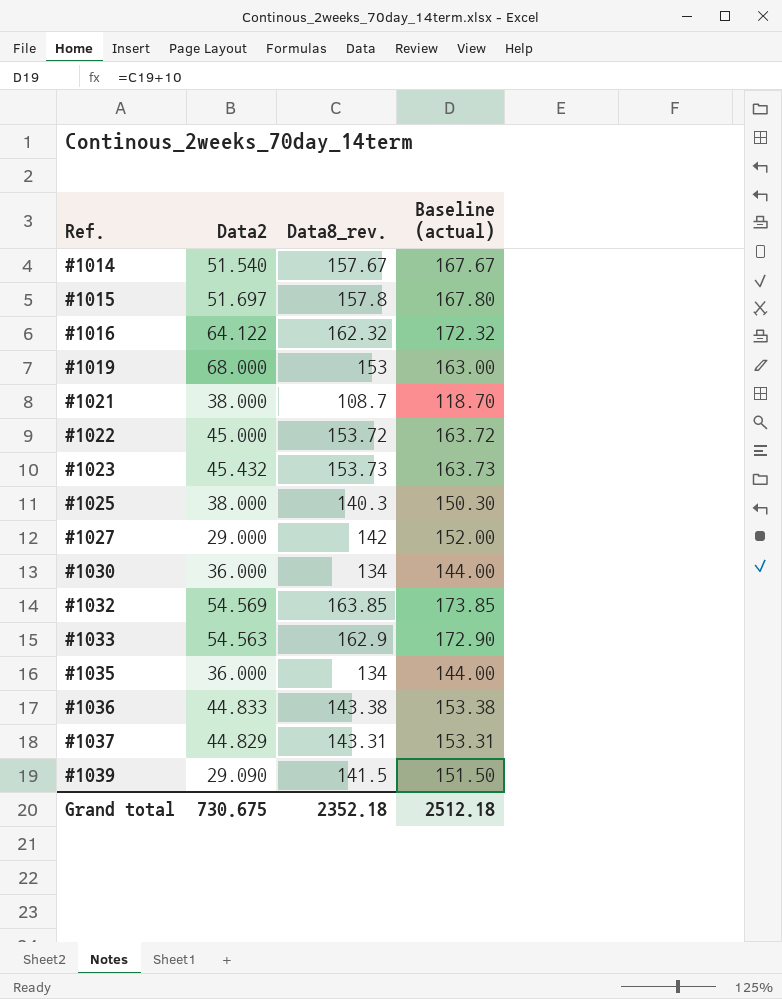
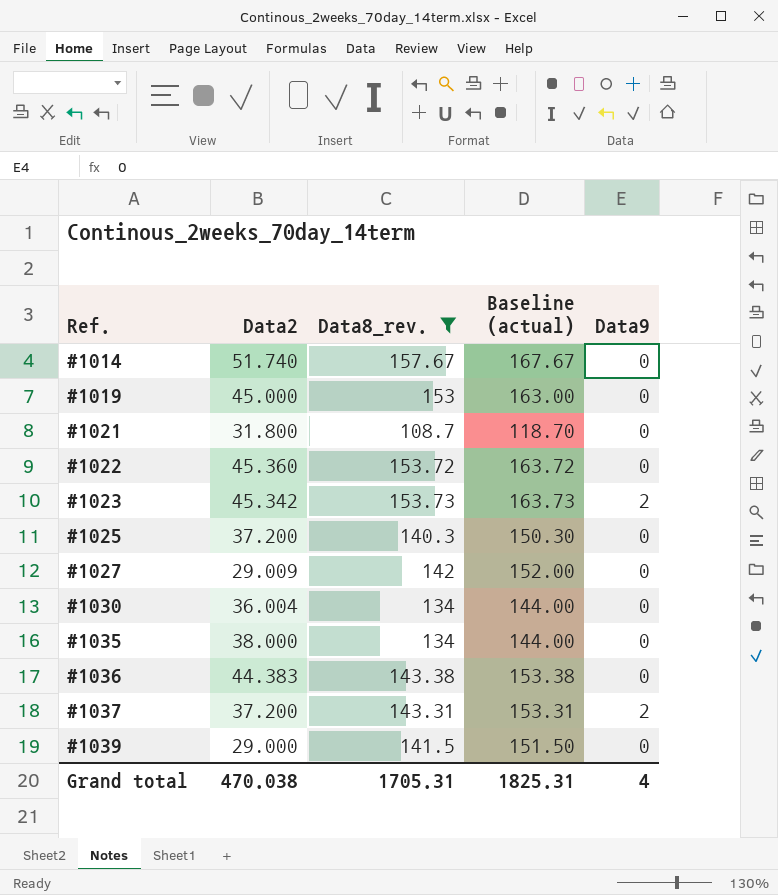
filter: none -> Data8_rev. <= 157.67
column Data9 | position: none -> 5
#1014 | Data2: 51.540 -> 51.740
#1019 | Data2: 68.000 -> 45.000
#1021 | Data2: 38.000 -> 31.800
#1022 | Data2: 45.000 -> 45.360
#1023 | Data2: 45.432 -> 45.342
#1025 | Data2: 38.000 -> 37.200
#1027 | Data2: 29.000 -> 29.009
#1030 | Data2: 36.000 -> 36.004
#1035 | Data2: 36.000 -> 38.000
#1036 | Data2: 44.833 -> 44.383
#1037 | Data2: 44.829 -> 37.200
#1039 | Data2: 29.090 -> 29.000
Grand total | Data2: 730.675 -> 470.038
Grand total | Data8_rev.: 2352.18 -> 1705.31
Grand total | Baseline (actual): 2512.18 -> 1825.31

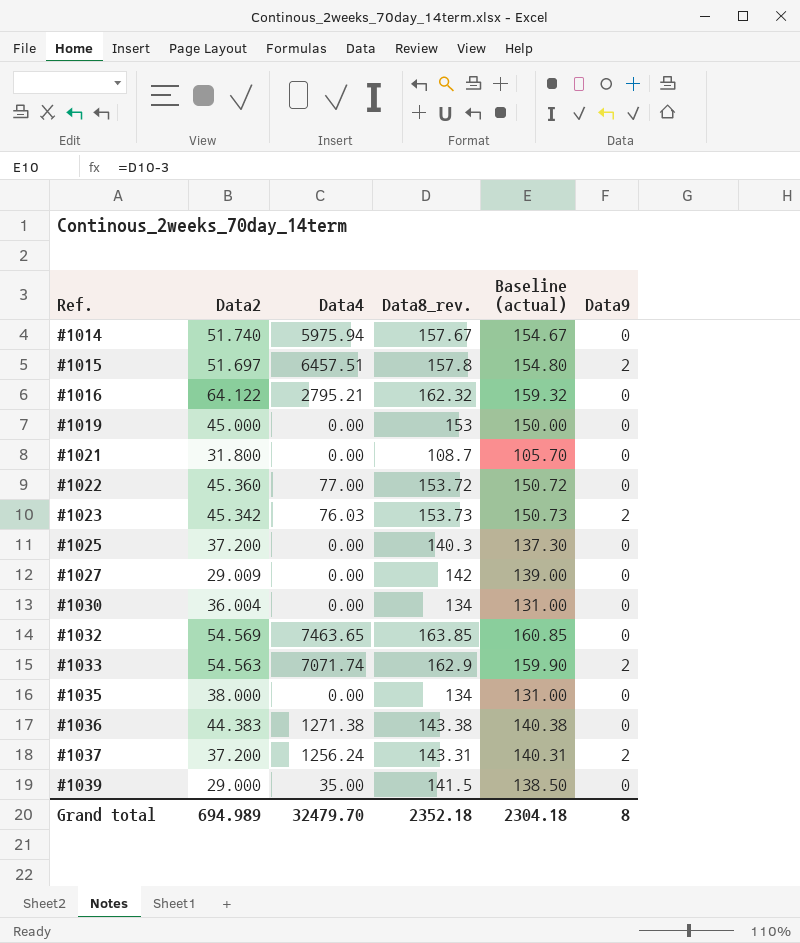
filter: Data8_rev. <= 157.67 -> none
column Data4 | position: none -> 3
column Baseline (actual) | formula: [Data8_rev.] + 10 -> [Data8_rev.] - 3
Grand total | Data2: 470.038 -> 694.989
Grand total | Data8_rev.: 1705.31 -> 2352.18
Grand total | Baseline (actual): 1825.31 -> 2304.18
Grand total | Data9: 4 -> 8

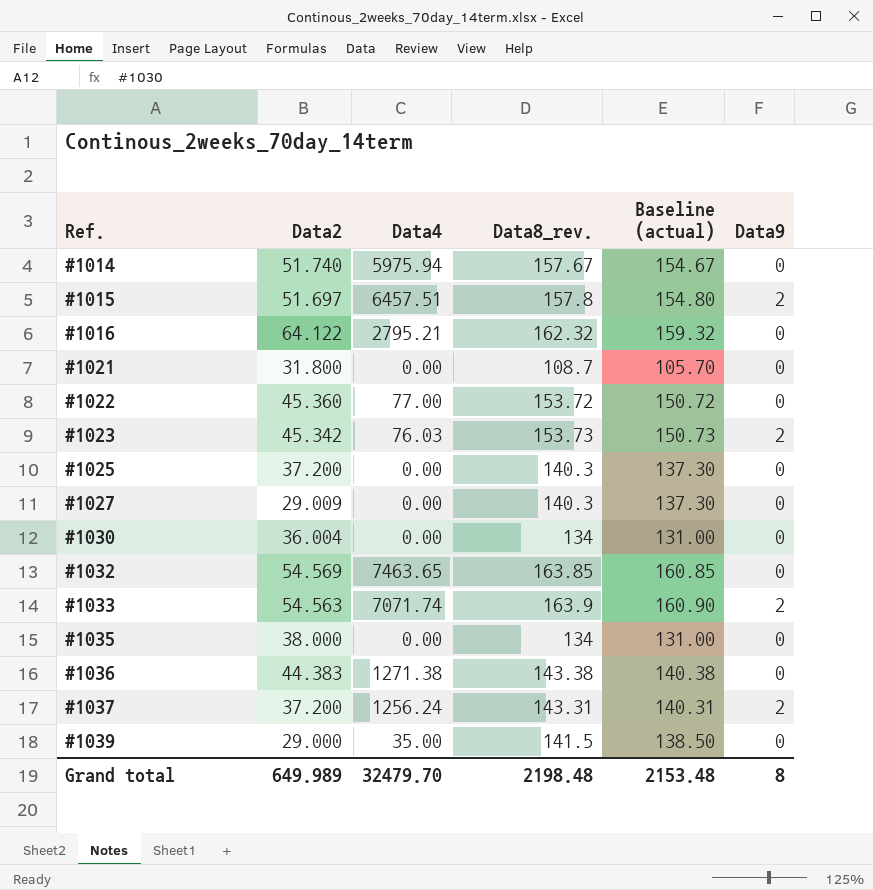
row #1019: 45.000 | 0.00 | 153 | 150.00 | 0 -> none
#1027 | Data8_rev.: 142 -> 140.3
#1027 | Baseline (actual): 139.00 -> 137.30
#1033 | Data8_rev.: 162.9 -> 163.9
#1033 | Baseline (actual): 159.90 -> 160.90
Grand total | Data2: 694.989 -> 649.989
Grand total | Data8_rev.: 2352.18 -> 2198.48
Grand total | Baseline (actual): 2304.18 -> 2153.48

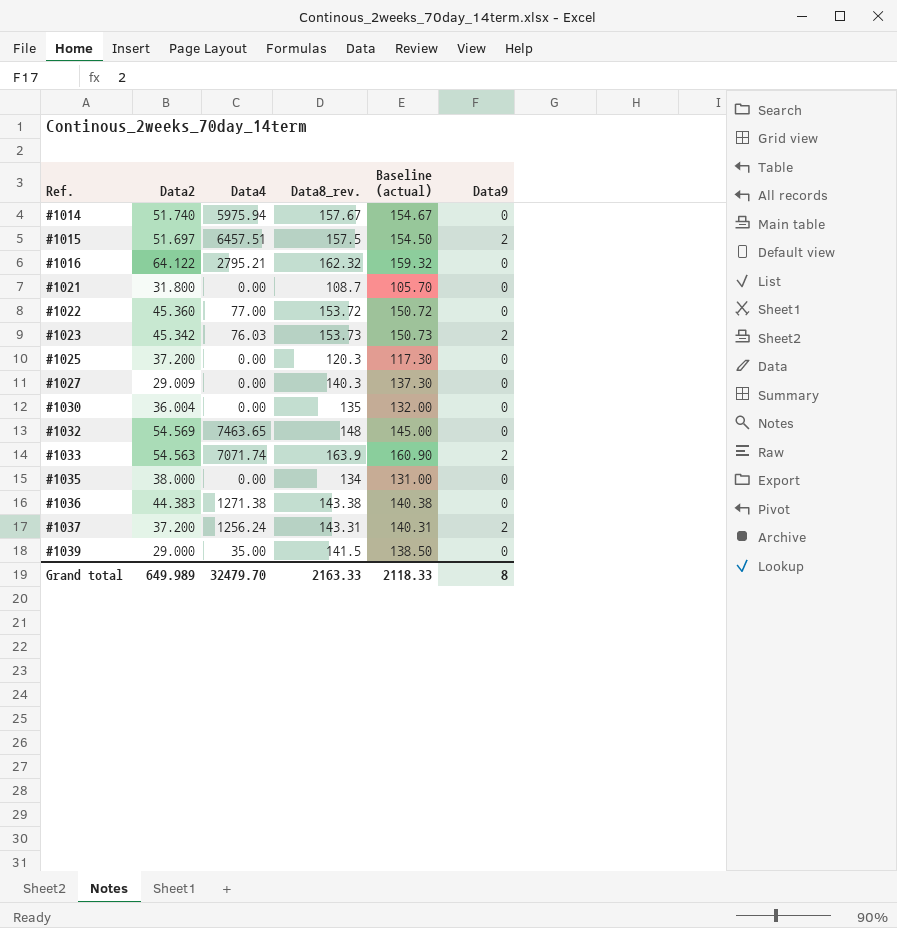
#1015 | Data8_rev.: 157.8 -> 157.5
#1015 | Baseline (actual): 154.80 -> 154.50
#1025 | Data8_rev.: 140.3 -> 120.3
#1025 | Baseline (actual): 137.30 -> 117.30
#1030 | Data8_rev.: 134 -> 135
#1030 | Baseline (actual): 131.00 -> 132.00
#1032 | Data8_rev.: 163.85 -> 148
#1032 | Baseline (actual): 160.85 -> 145.00
Grand total | Data8_rev.: 2198.48 -> 2163.33
Grand total | Baseline (actual): 2153.48 -> 2118.33

